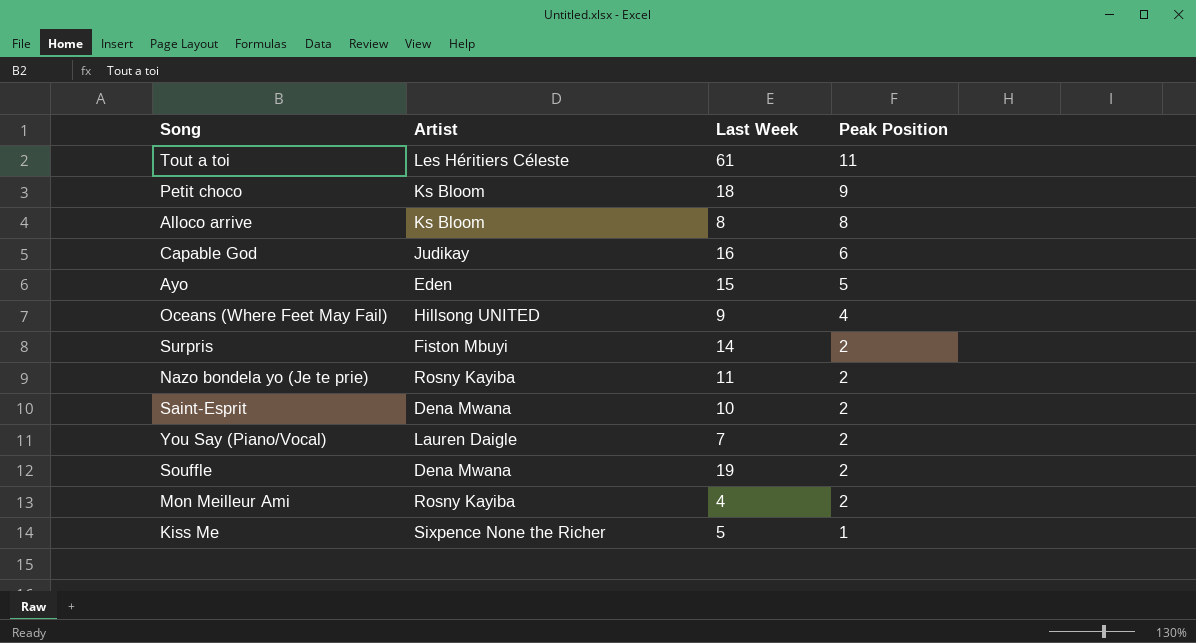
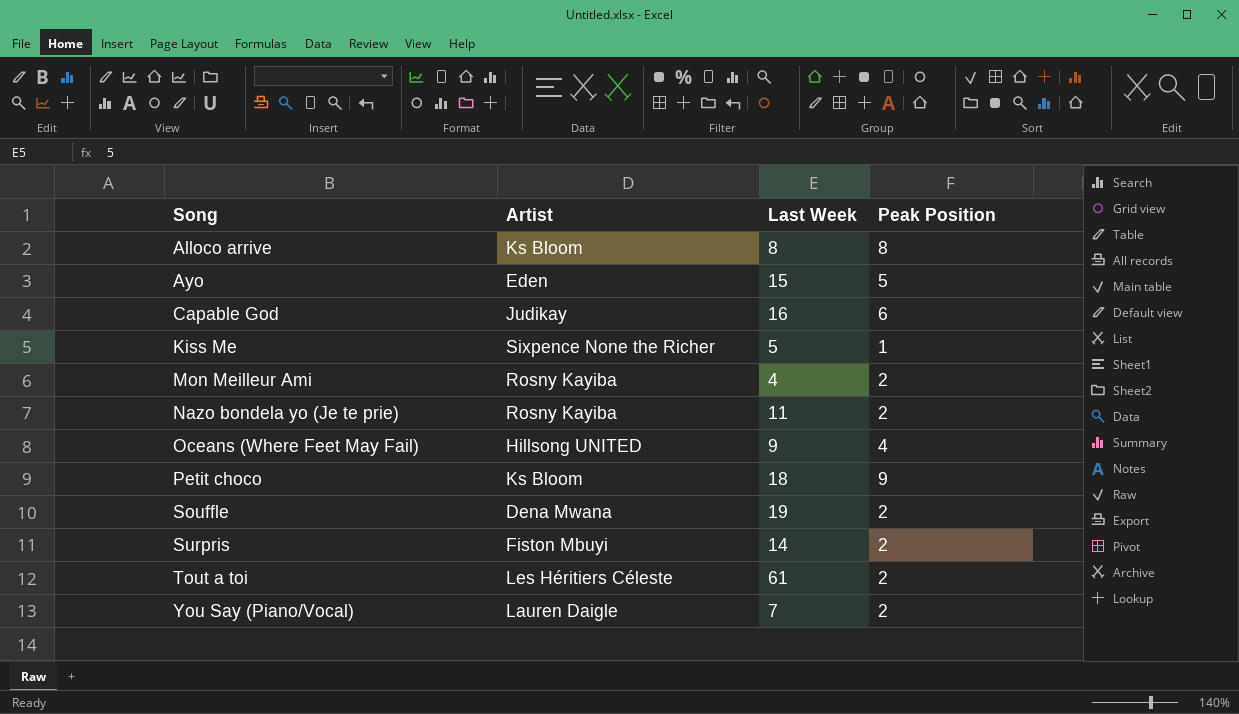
row order: Peak Position descending -> Song ascending
row Saint-Esprit: Dena Mwana | 10 | 2 -> none
Tout a toi | Peak Position: 11 -> 2

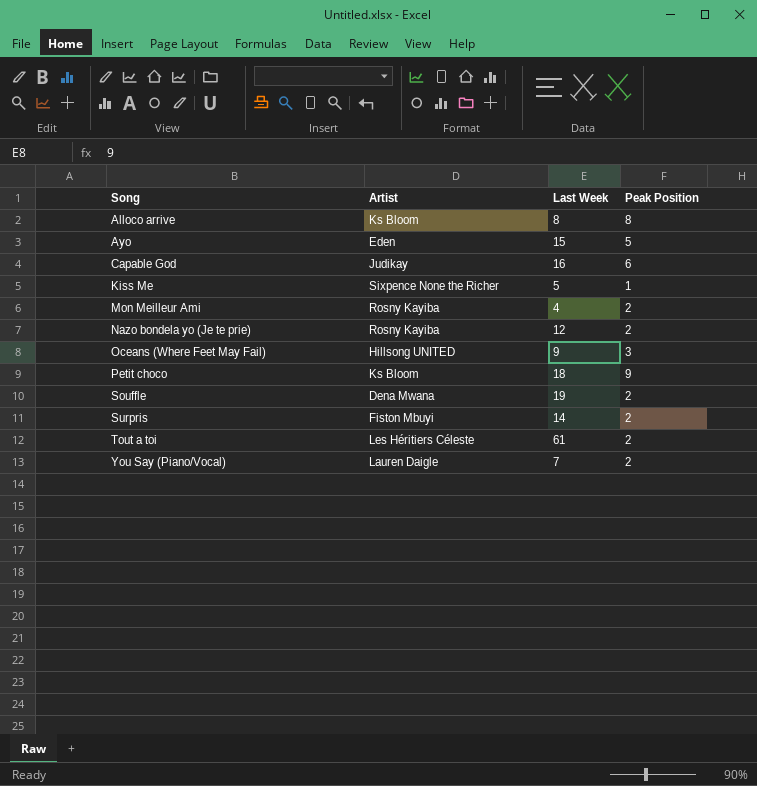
Nazo bondela yo (Je te prie) | Last Week: 11 -> 12
Oceans (Where Feet May Fail) | Peak Position: 4 -> 3

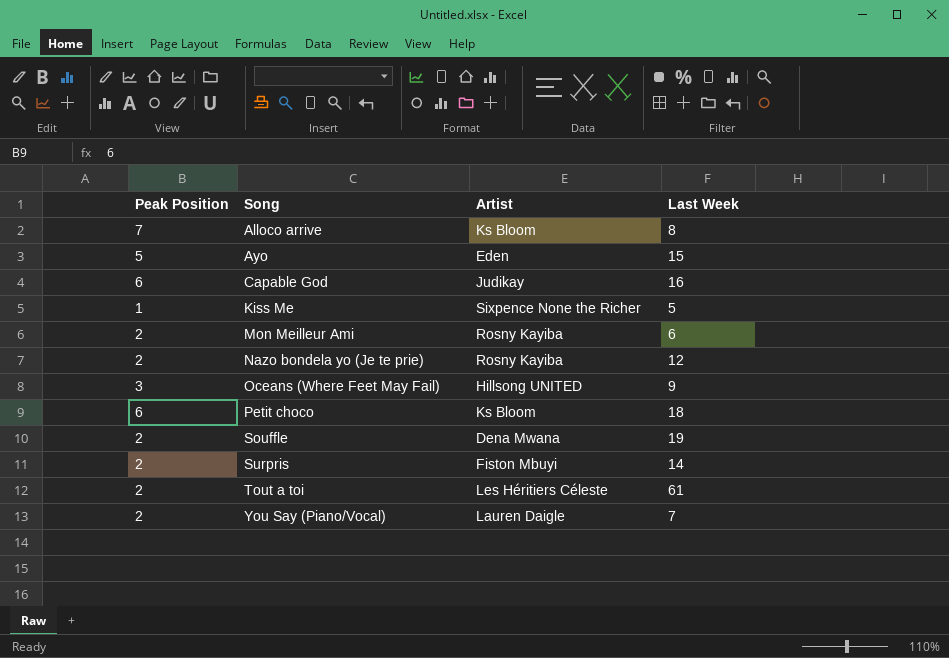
column Peak Position | position: 4 -> 1
Alloco arrive | Peak Position: 8 -> 7
Mon Meilleur Ami | Last Week: 4 -> 6
Petit choco | Peak Position: 9 -> 6

